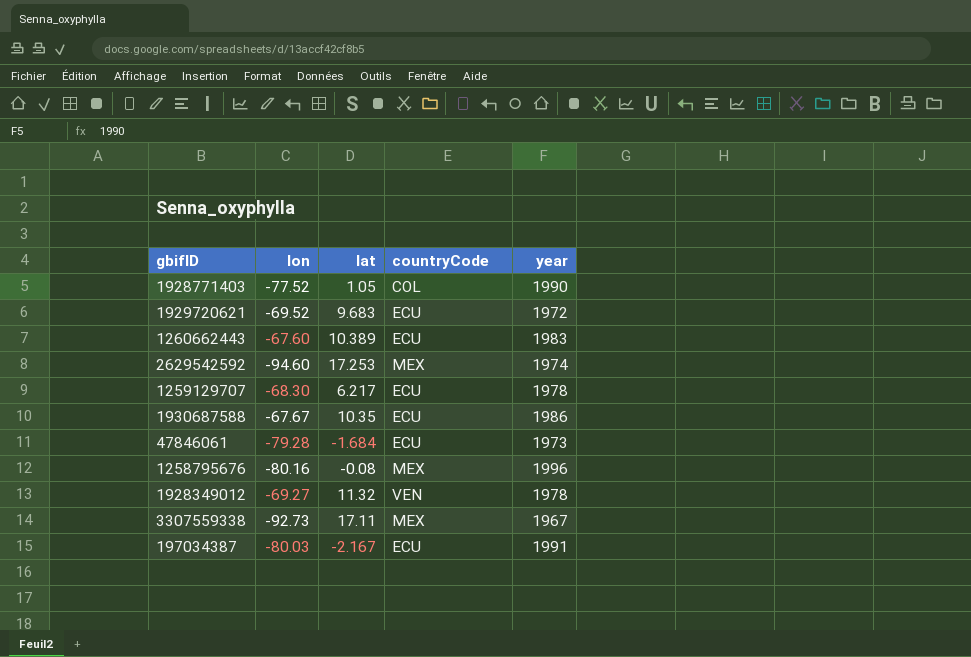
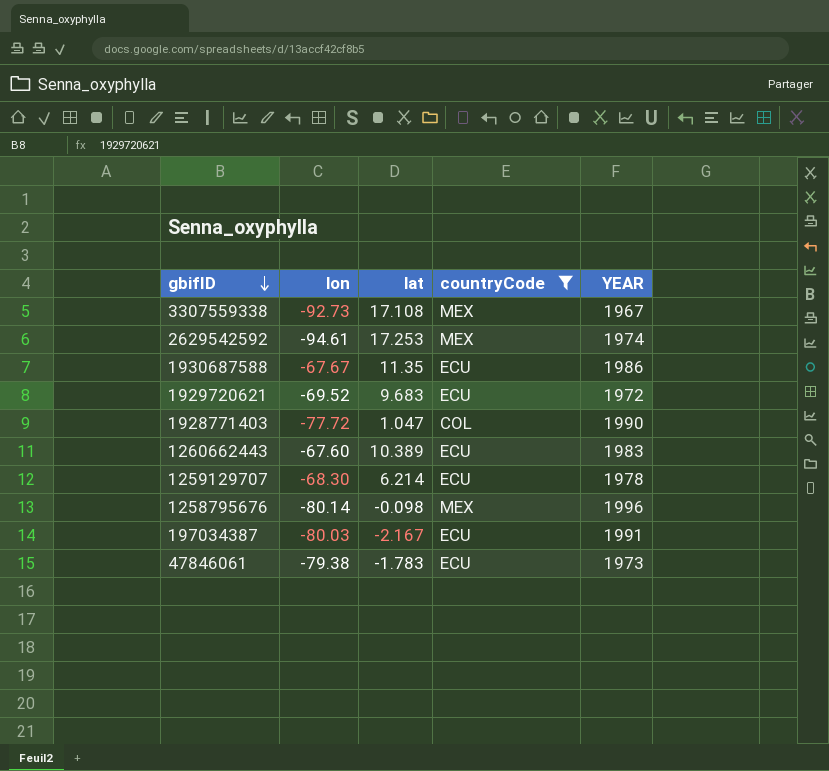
filter: none -> countryCode != VEN
row order: none -> gbifID descending
column name: year -> YEAR
3307559338 | lat: 17.11 -> 17.108
2629542592 | lon: -94.60 -> -94.61
1930687588 | lat: 10.35 -> 11.35
1928771403 | lon: -77.52 -> -77.72
1928771403 | lat: 1.05 -> 1.047
1259129707 | lat: 6.217 -> 6.214
1258795676 | lon: -80.16 -> -80.14
1258795676 | lat: -0.08 -> -0.098
47846061 | lon: -79.28 -> -79.38
47846061 | lat: -1.684 -> -1.783

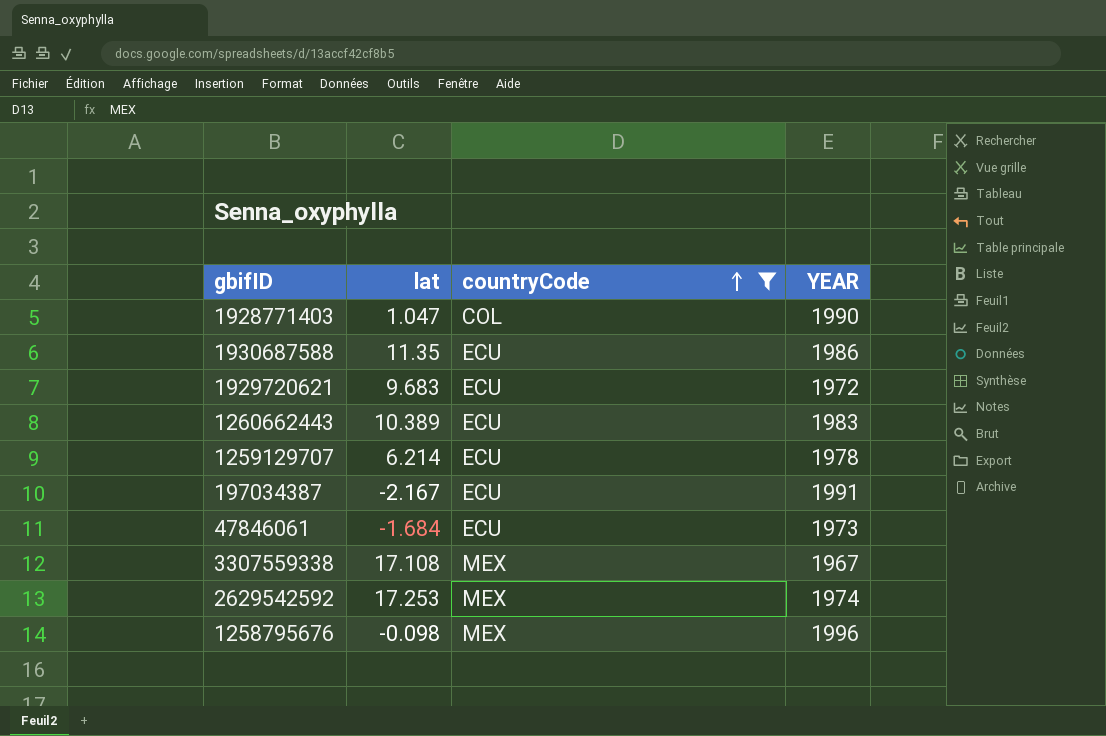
row order: gbifID descending -> countryCode ascending
column lon | position: 2 -> none
47846061 | lat: -1.783 -> -1.684

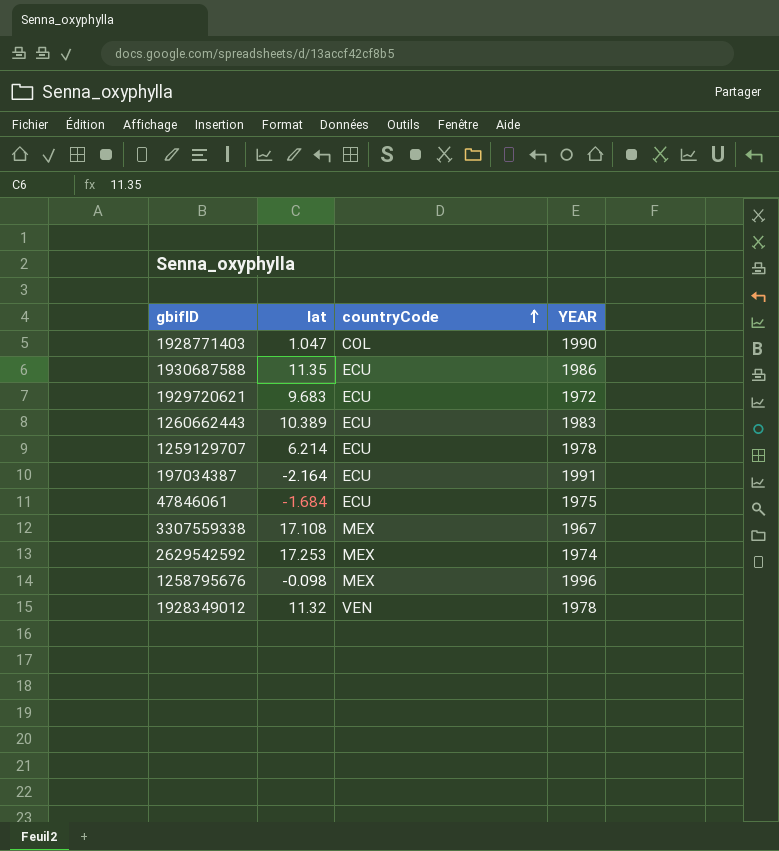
filter: countryCode != VEN -> none
197034387 | lat: -2.167 -> -2.164
47846061 | YEAR: 1973 -> 1975

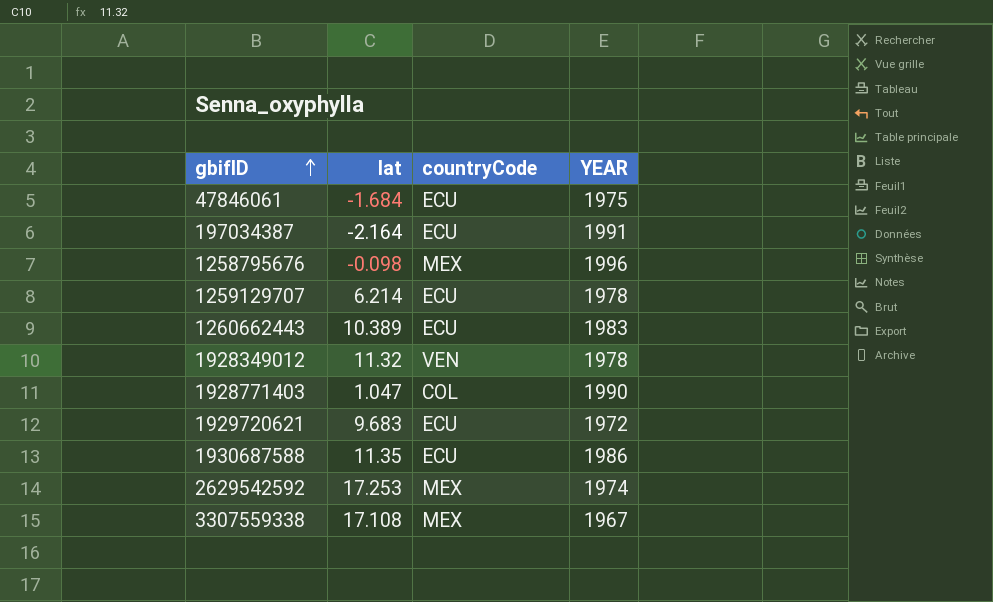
row order: countryCode ascending -> gbifID ascending

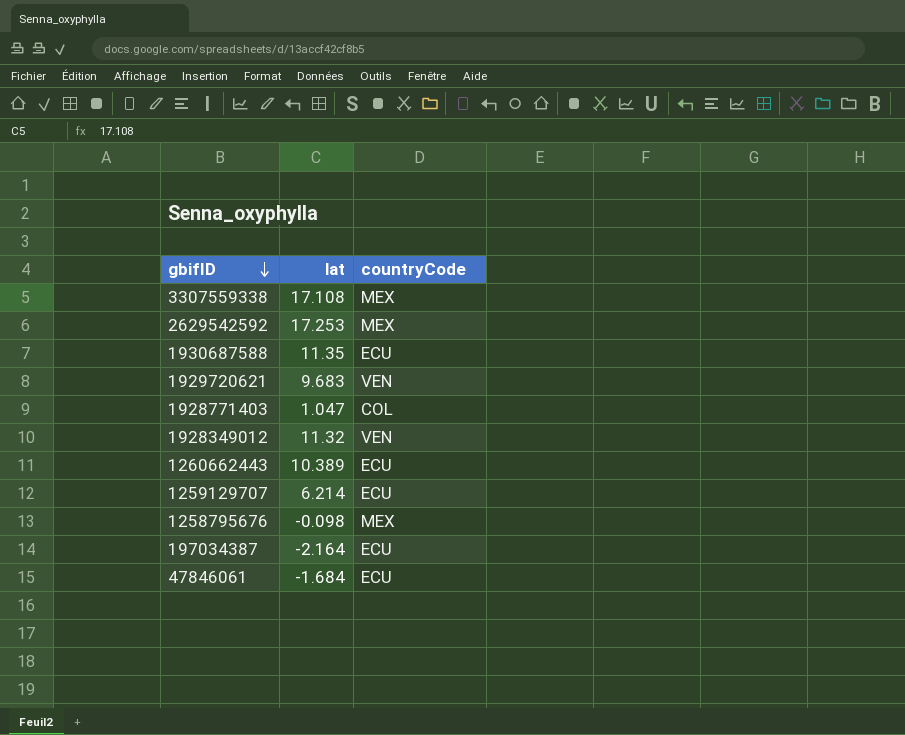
row order: gbifID ascending -> gbifID descending
column YEAR | position: 4 -> none
1929720621 | countryCode: ECU -> VEN

